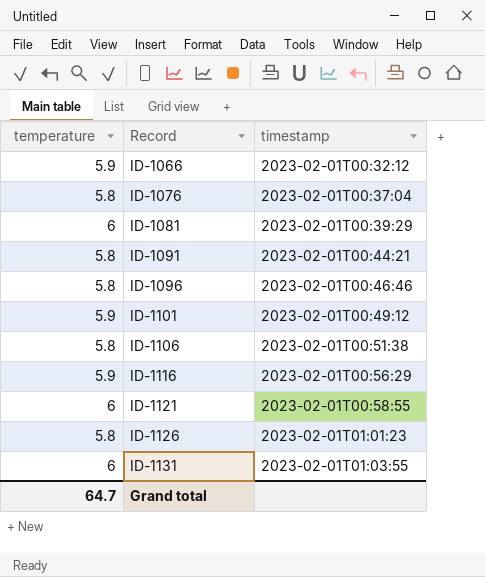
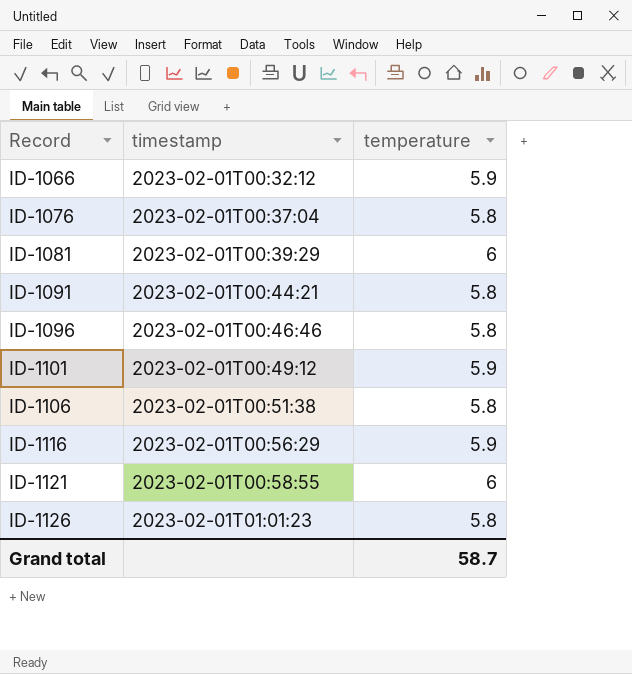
column temperature | position: 1 -> 3
row ID-1131: 6 | 2023-02-01T01:03:55 -> none
Grand total | temperature: 64.7 -> 58.7

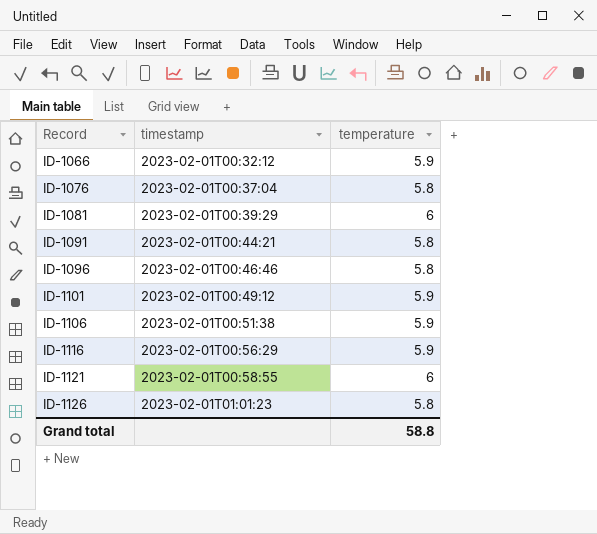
ID-1106 | temperature: 5.8 -> 5.9
Grand total | temperature: 58.7 -> 58.8

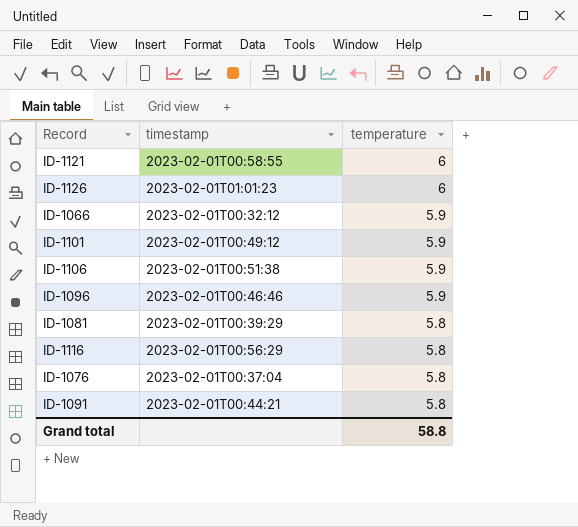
row order: Record ascending -> temperature descending
ID-1126 | temperature: 5.8 -> 6
ID-1096 | temperature: 5.8 -> 5.9
ID-1081 | temperature: 6 -> 5.8
ID-1116 | temperature: 5.9 -> 5.8

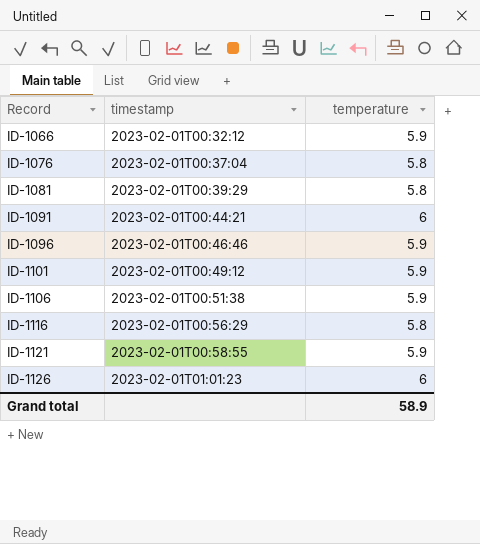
row order: temperature descending -> Record ascending
ID-1091 | temperature: 5.8 -> 6
ID-1121 | temperature: 6 -> 5.9
Grand total | temperature: 58.8 -> 58.9

